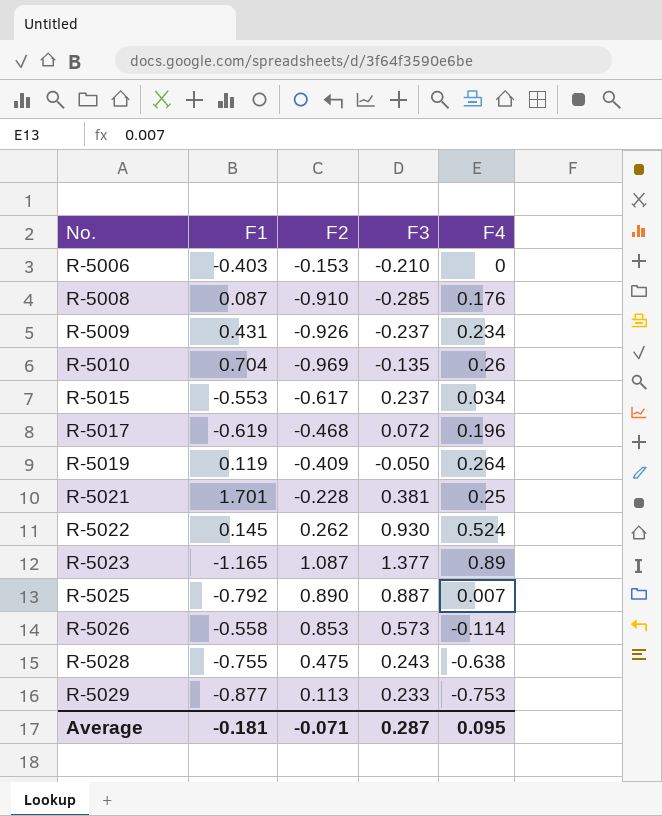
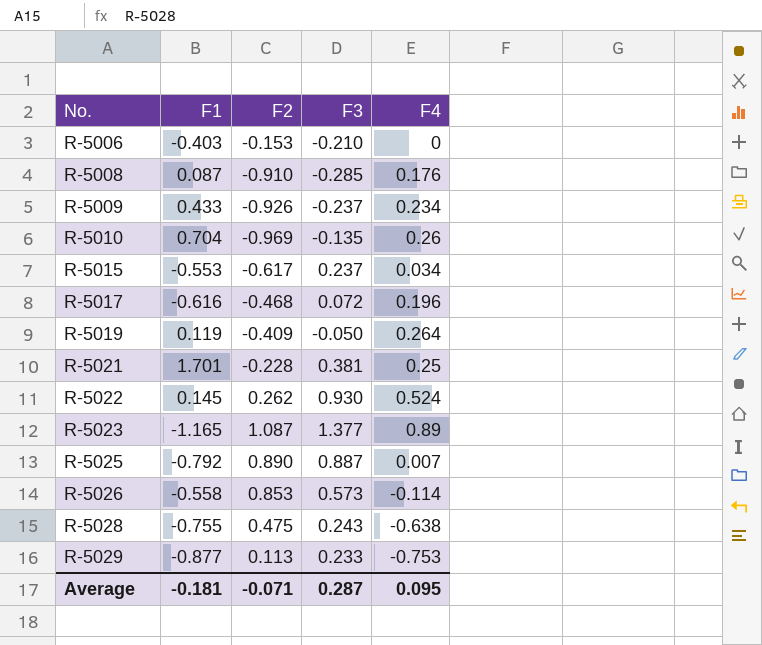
R-5009 | F1: 0.431 -> 0.433
R-5017 | F1: -0.619 -> -0.616

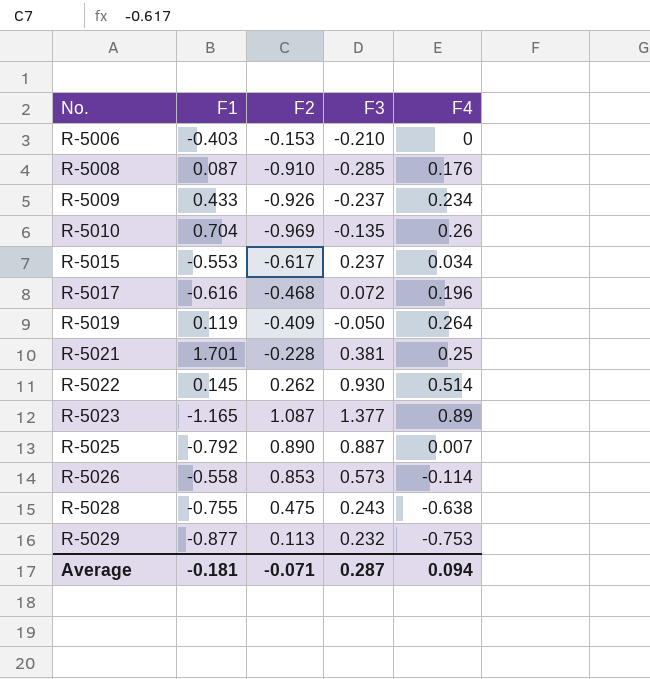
R-5022 | F4: 0.524 -> 0.514
R-5029 | F3: 0.233 -> 0.232
Average | F4: 0.095 -> 0.094

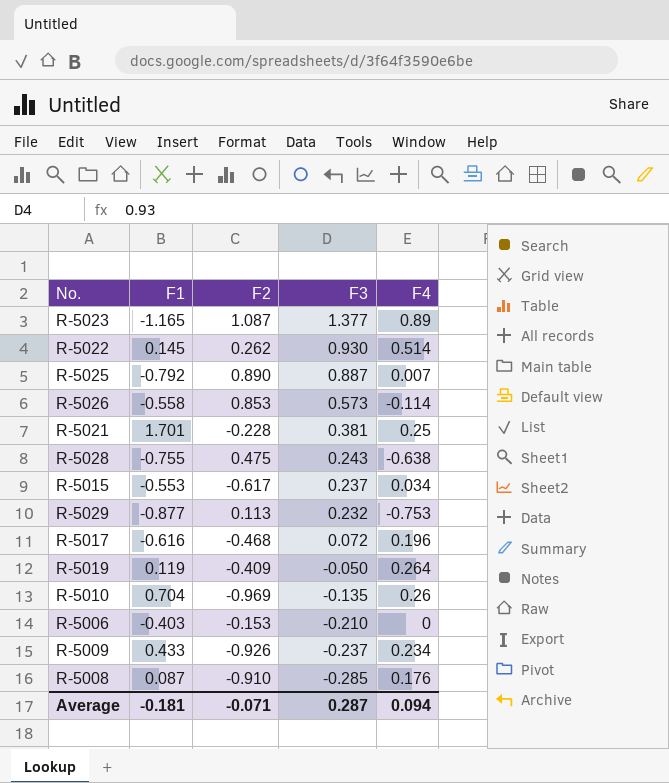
row order: No. ascending -> F3 descending

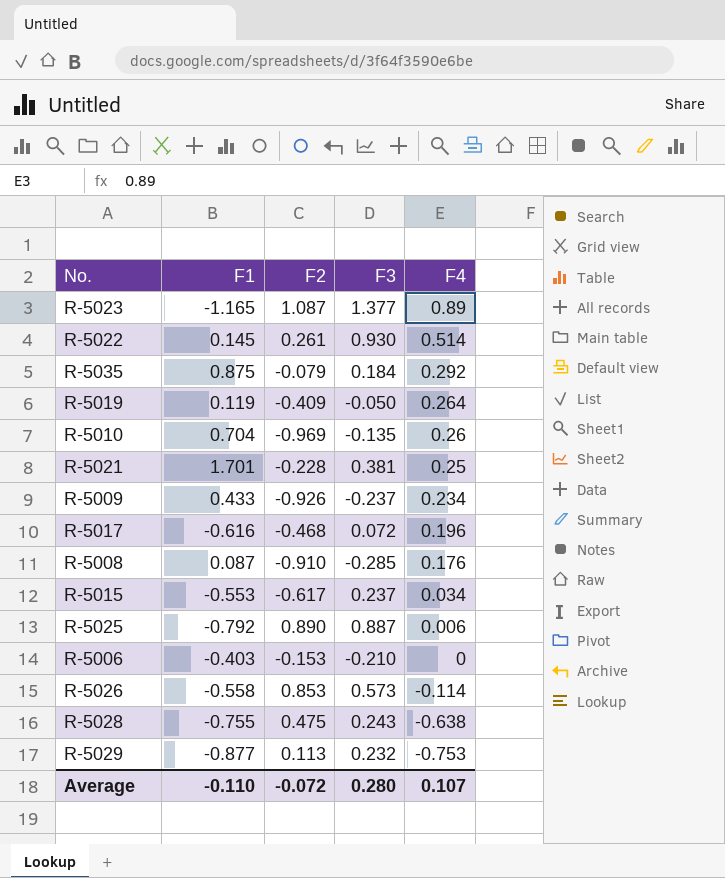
row order: F3 descending -> F4 descending
R-5022 | F2: 0.262 -> 0.261
row R-5035: none -> 0.875 | -0.079 | 0.184 | 0.292
R-5025 | F4: 0.007 -> 0.006
Average | F1: -0.181 -> -0.110
Average | F2: -0.071 -> -0.072
Average | F3: 0.287 -> 0.280
Average | F4: 0.094 -> 0.107

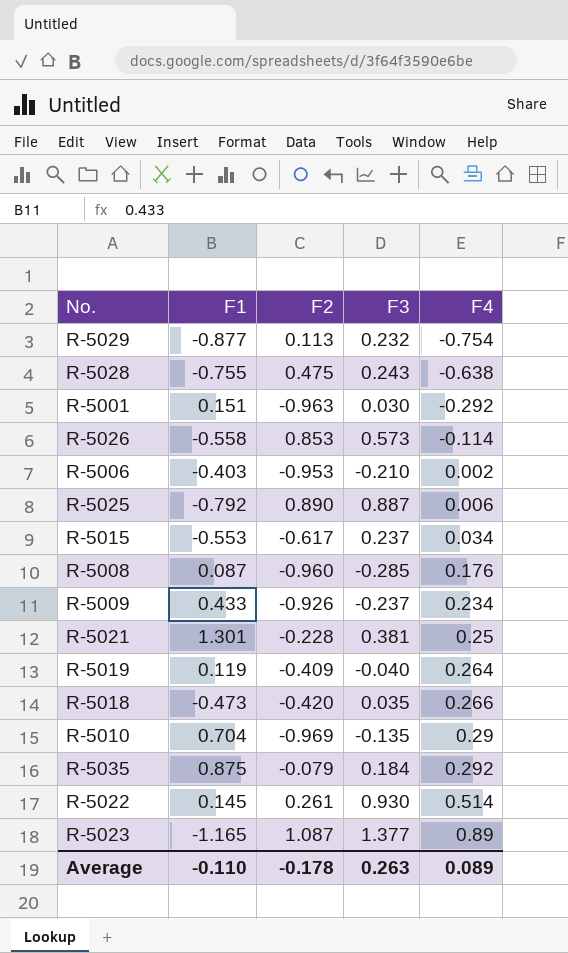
row order: F4 descending -> F4 ascending
row R-5017: -0.616 | -0.468 | 0.072 | 0.196 -> none
R-5029 | F4: -0.753 -> -0.754
row R-5001: none -> 0.151 | -0.963 | 0.030 | -0.292
R-5006 | F2: -0.153 -> -0.953
R-5006 | F4: 0 -> 0.002
R-5008 | F2: -0.910 -> -0.960
R-5021 | F1: 1.701 -> 1.301
R-5019 | F3: -0.050 -> -0.040
row R-5018: none -> -0.473 | -0.420 | 0.035 | 0.266
R-5010 | F4: 0.26 -> 0.29
Average | F2: -0.072 -> -0.178
Average | F3: 0.280 -> 0.263
Average | F4: 0.107 -> 0.089

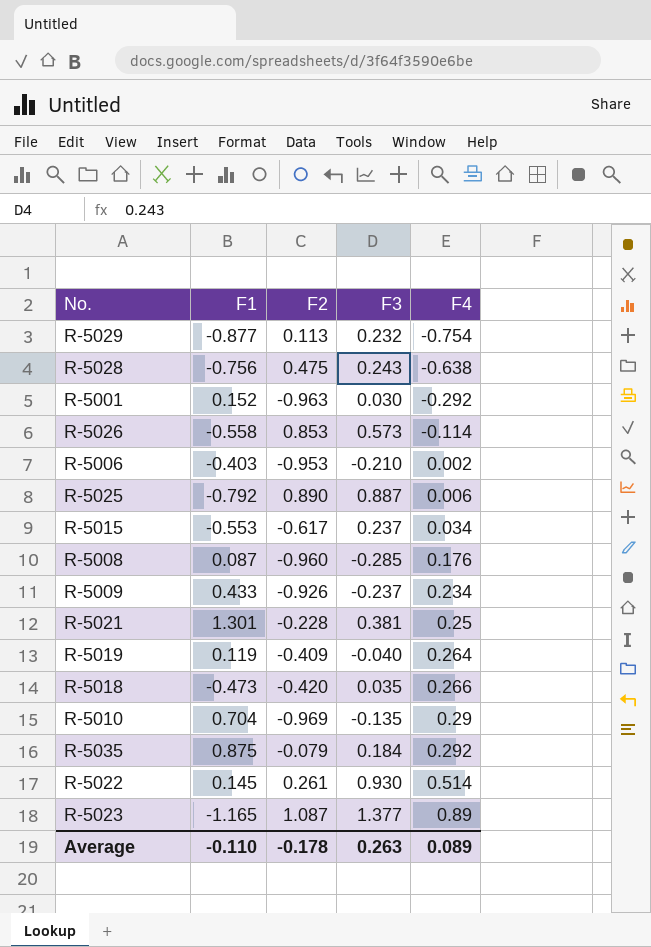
R-5028 | F1: -0.755 -> -0.756
R-5001 | F1: 0.151 -> 0.152

